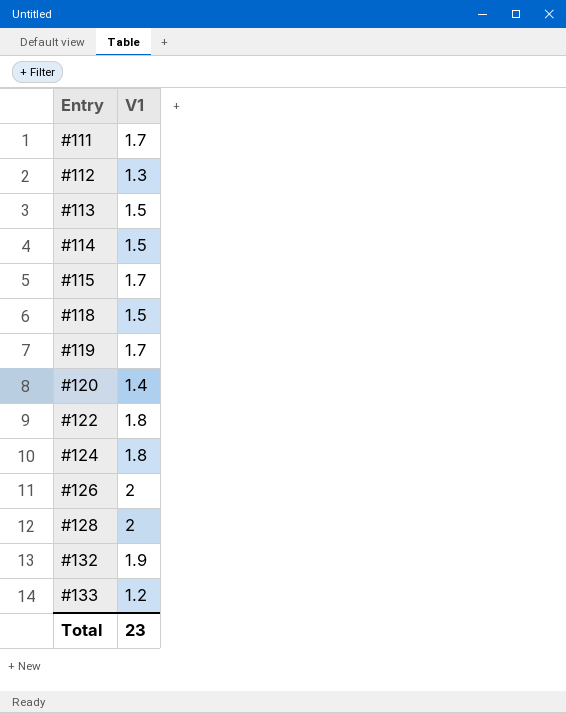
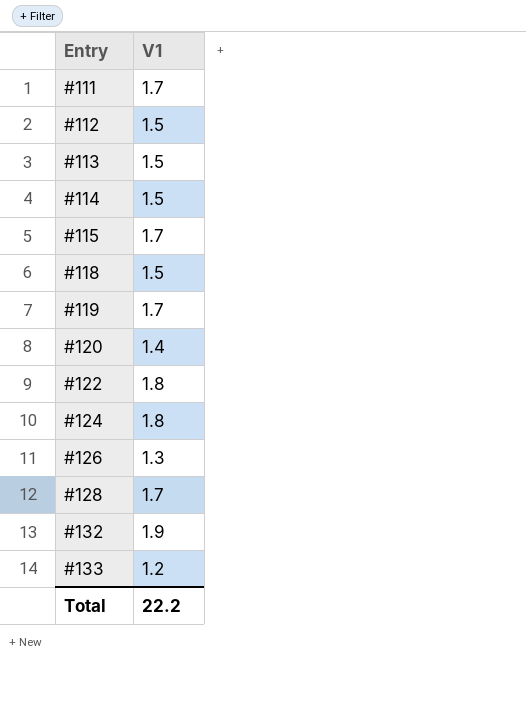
#112 | V1: 1.3 -> 1.5
#126 | V1: 2 -> 1.3
#128 | V1: 2 -> 1.7
Total | V1: 23 -> 22.2

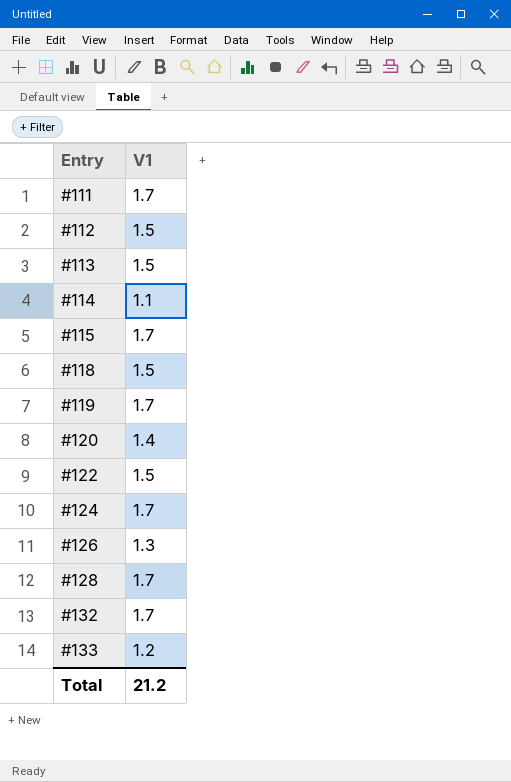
#114 | V1: 1.5 -> 1.1
#122 | V1: 1.8 -> 1.5
#124 | V1: 1.8 -> 1.7
#132 | V1: 1.9 -> 1.7
Total | V1: 22.2 -> 21.2

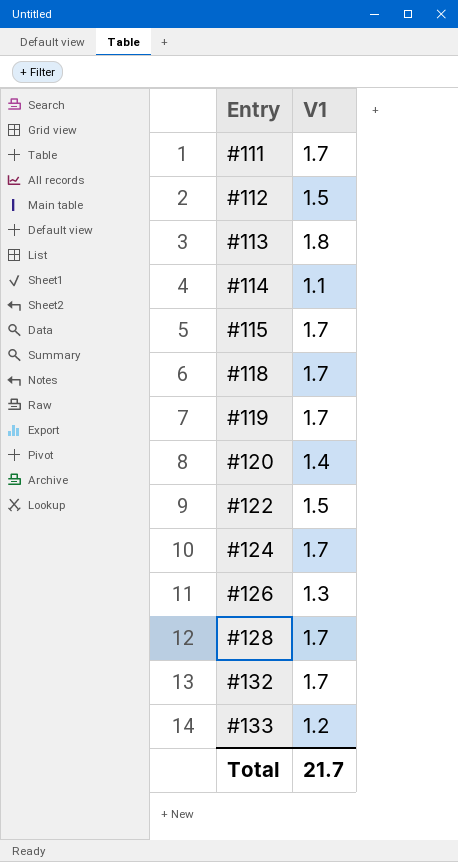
#113 | V1: 1.5 -> 1.8
#118 | V1: 1.5 -> 1.7
Total | V1: 21.2 -> 21.7

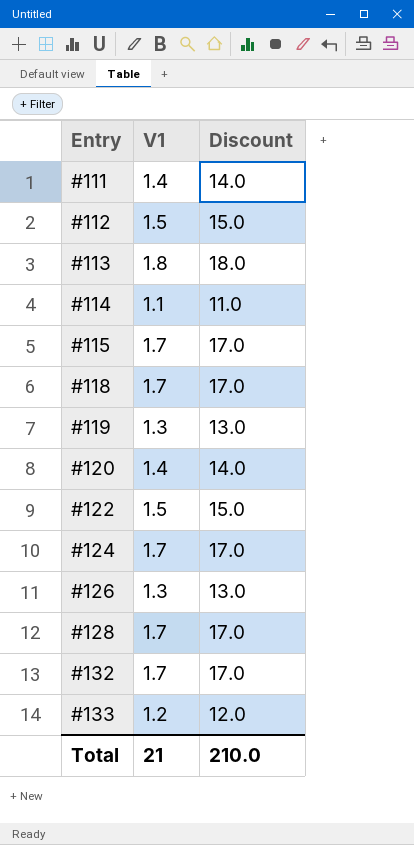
column Discount | formula: none -> [V1] * 10
#111 | V1: 1.7 -> 1.4
#119 | V1: 1.7 -> 1.3
Total | V1: 21.7 -> 21

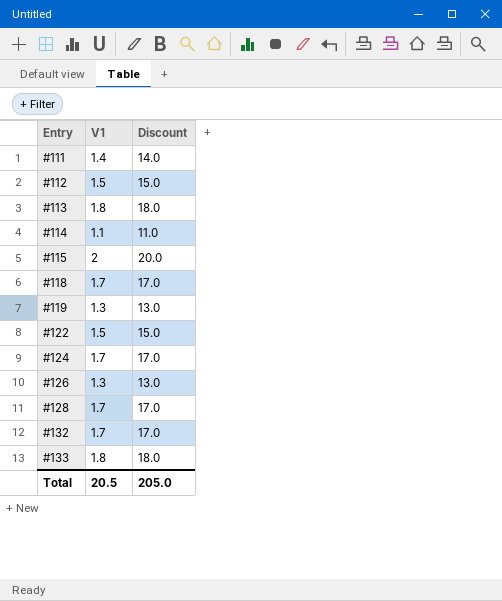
row #120: 1.4 | 14.0 -> none
#115 | V1: 1.7 -> 2
#115 | Discount: 17.0 -> 20.0
#133 | V1: 1.2 -> 1.8
#133 | Discount: 12.0 -> 18.0
Total | V1: 21 -> 20.5
Total | Discount: 210.0 -> 205.0

